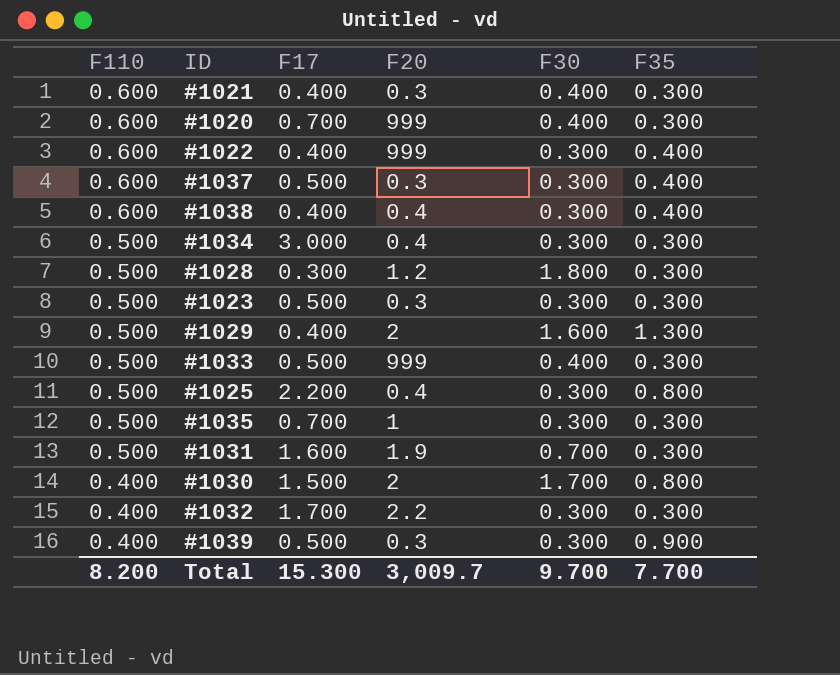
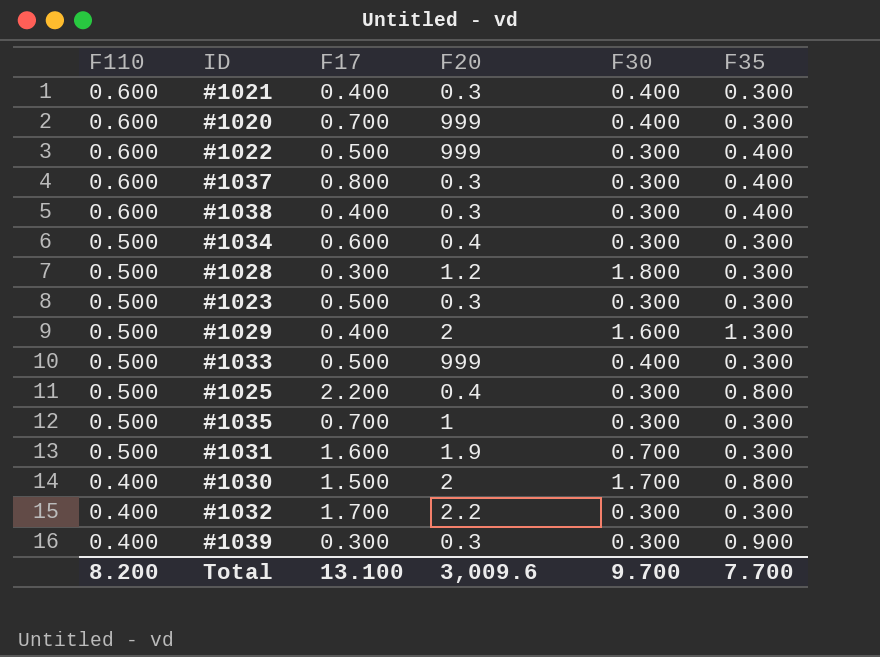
#1022 | F17: 0.400 -> 0.500
#1037 | F17: 0.500 -> 0.800
#1038 | F20: 0.4 -> 0.3
#1034 | F17: 3.000 -> 0.600
#1039 | F17: 0.500 -> 0.300
Total | F17: 15.300 -> 13.100
Total | F20: 3,009.7 -> 3,009.6

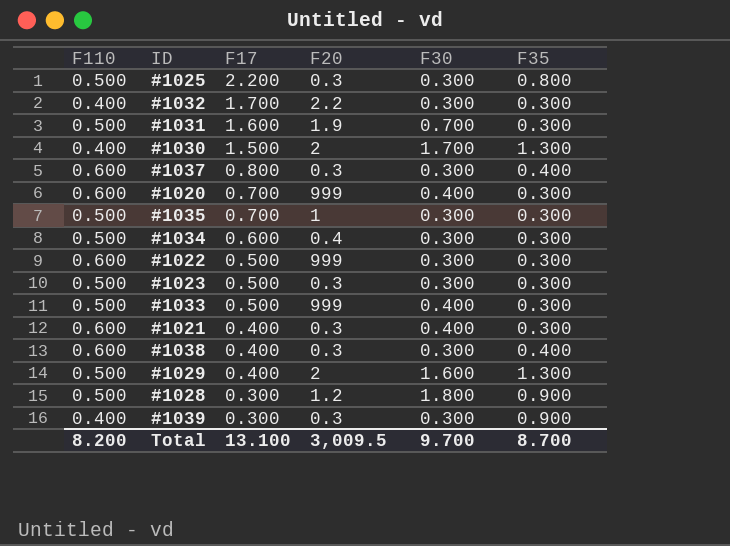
row order: F110 descending -> F17 descending
#1025 | F20: 0.4 -> 0.3
#1030 | F35: 0.800 -> 1.300
#1022 | F35: 0.400 -> 0.300
#1028 | F35: 0.300 -> 0.900
Total | F20: 3,009.6 -> 3,009.5
Total | F35: 7.700 -> 8.700

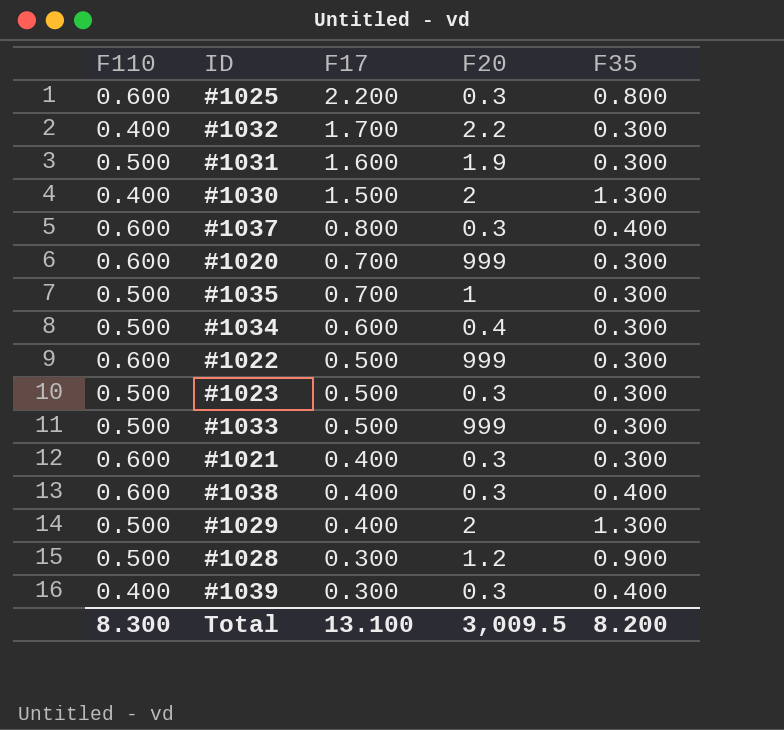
column F30 | position: 5 -> none
#1025 | F110: 0.500 -> 0.600
#1039 | F35: 0.900 -> 0.400
Total | F110: 8.200 -> 8.300
Total | F35: 8.700 -> 8.200

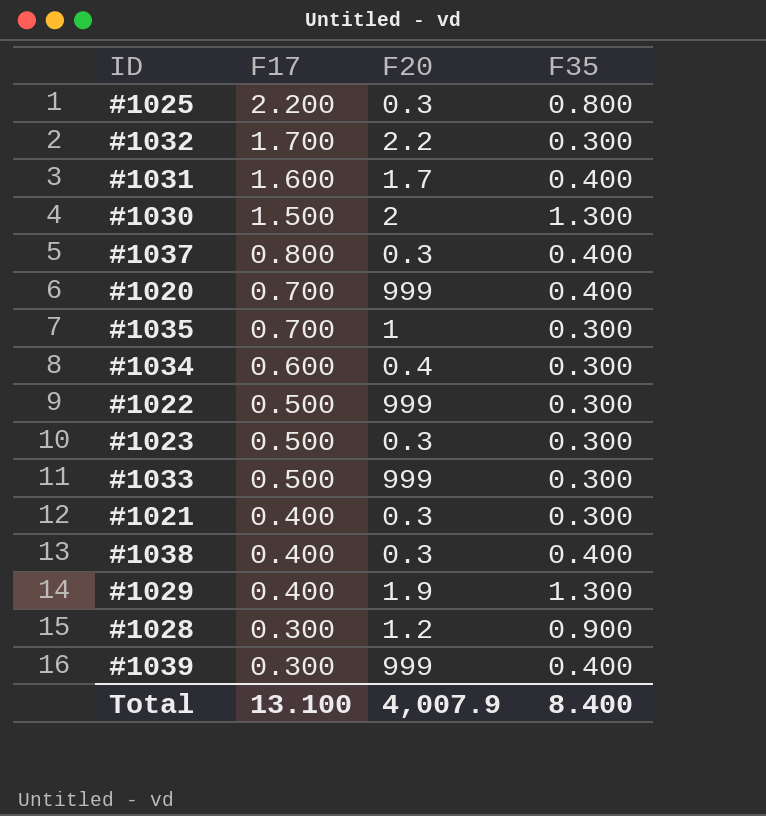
column F110 | position: 1 -> none
#1031 | F20: 1.9 -> 1.7
#1031 | F35: 0.300 -> 0.400
#1020 | F35: 0.300 -> 0.400
#1029 | F20: 2 -> 1.9
#1039 | F20: 0.3 -> 999
Total | F20: 3,009.5 -> 4,007.9
Total | F35: 8.200 -> 8.400

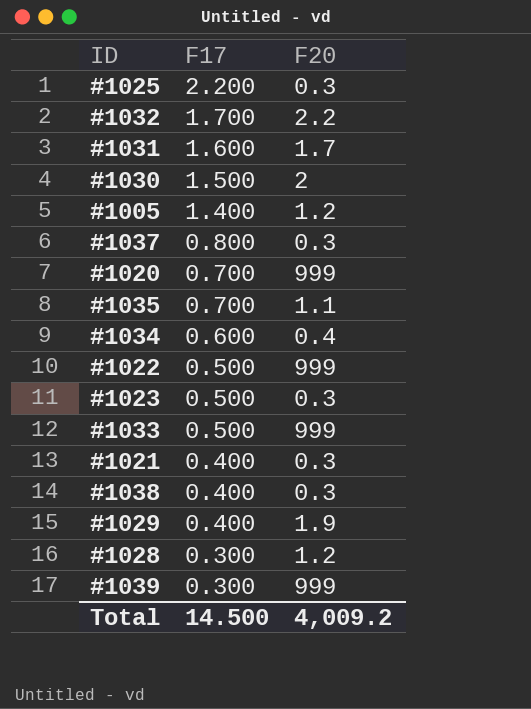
column F35 | position: 4 -> none
row #1005: none -> 1.400 | 1.2
#1035 | F20: 1 -> 1.1
Total | F17: 13.100 -> 14.500
Total | F20: 4,007.9 -> 4,009.2

